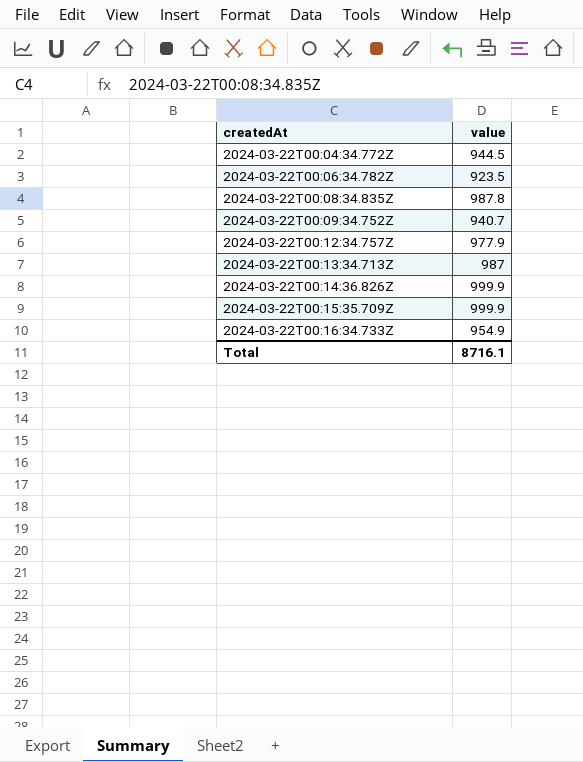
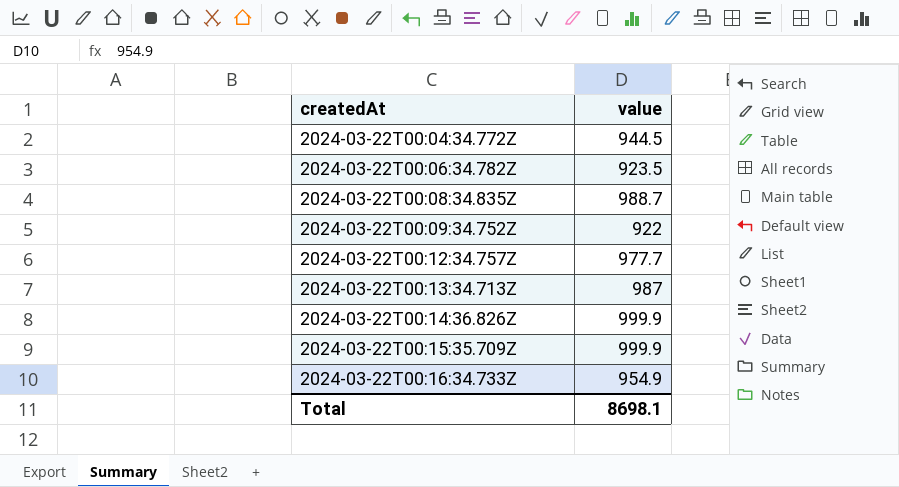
2024-03-22T00:08:34.835Z | value: 987.8 -> 988.7
2024-03-22T00:09:34.752Z | value: 940.7 -> 922
2024-03-22T00:12:34.757Z | value: 977.9 -> 977.7
Total | value: 8716.1 -> 8698.1

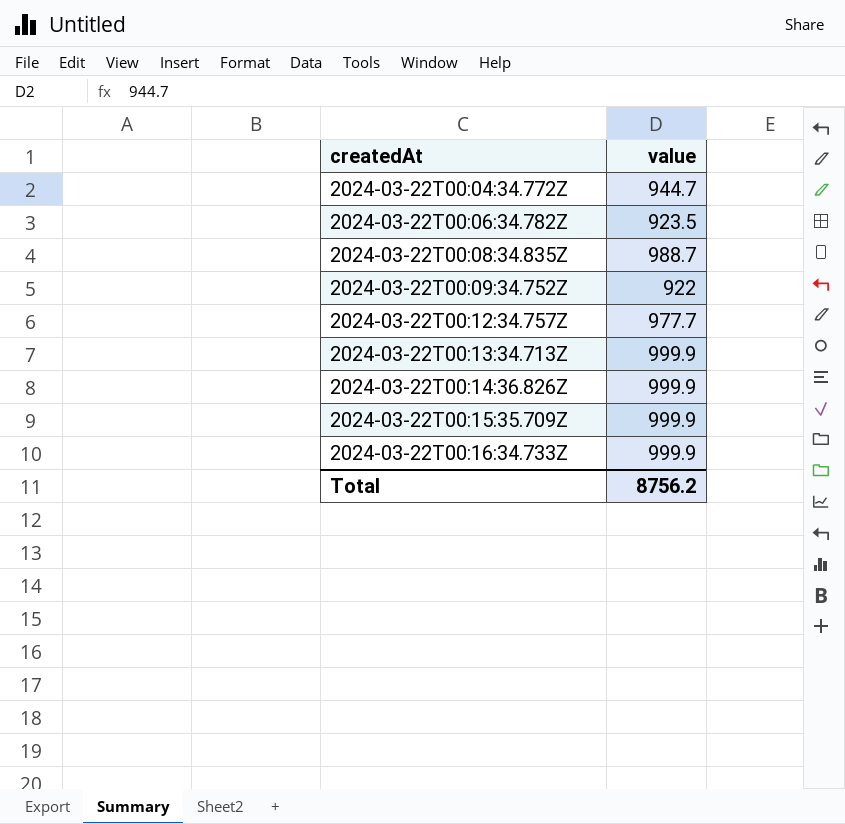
2024-03-22T00:04:34.772Z | value: 944.5 -> 944.7
2024-03-22T00:13:34.713Z | value: 987 -> 999.9
2024-03-22T00:16:34.733Z | value: 954.9 -> 999.9
Total | value: 8698.1 -> 8756.2

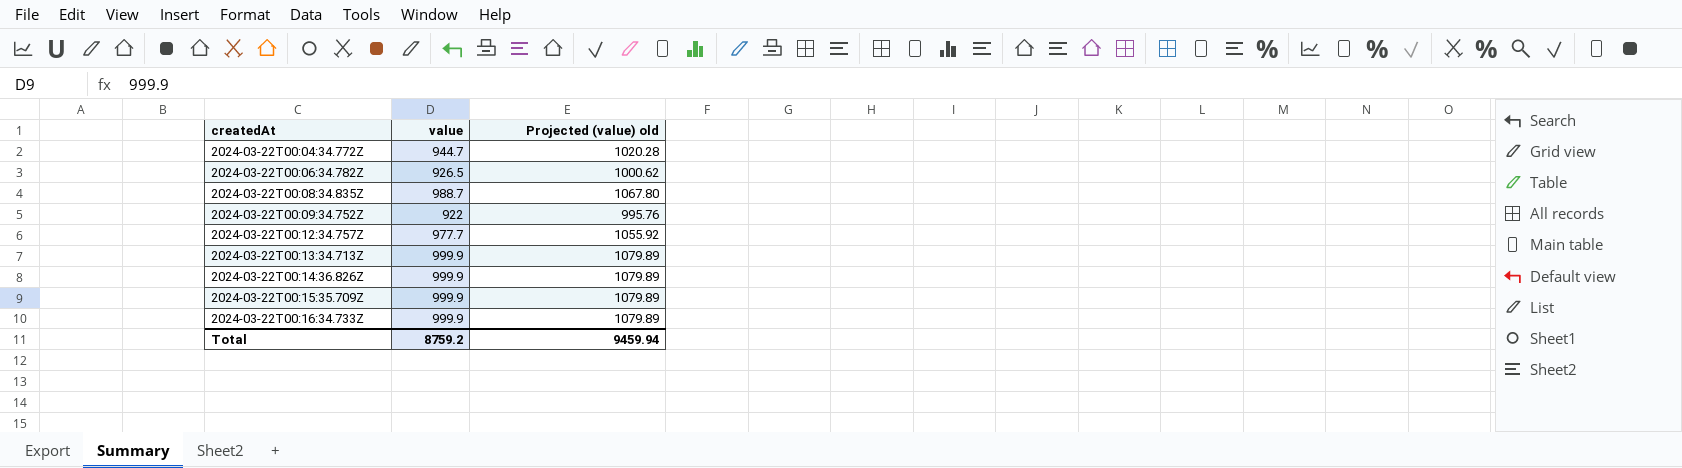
column Projected (value) old | formula: none -> [value] * 1.08
2024-03-22T00:06:34.782Z | value: 923.5 -> 926.5
Total | value: 8756.2 -> 8759.2

